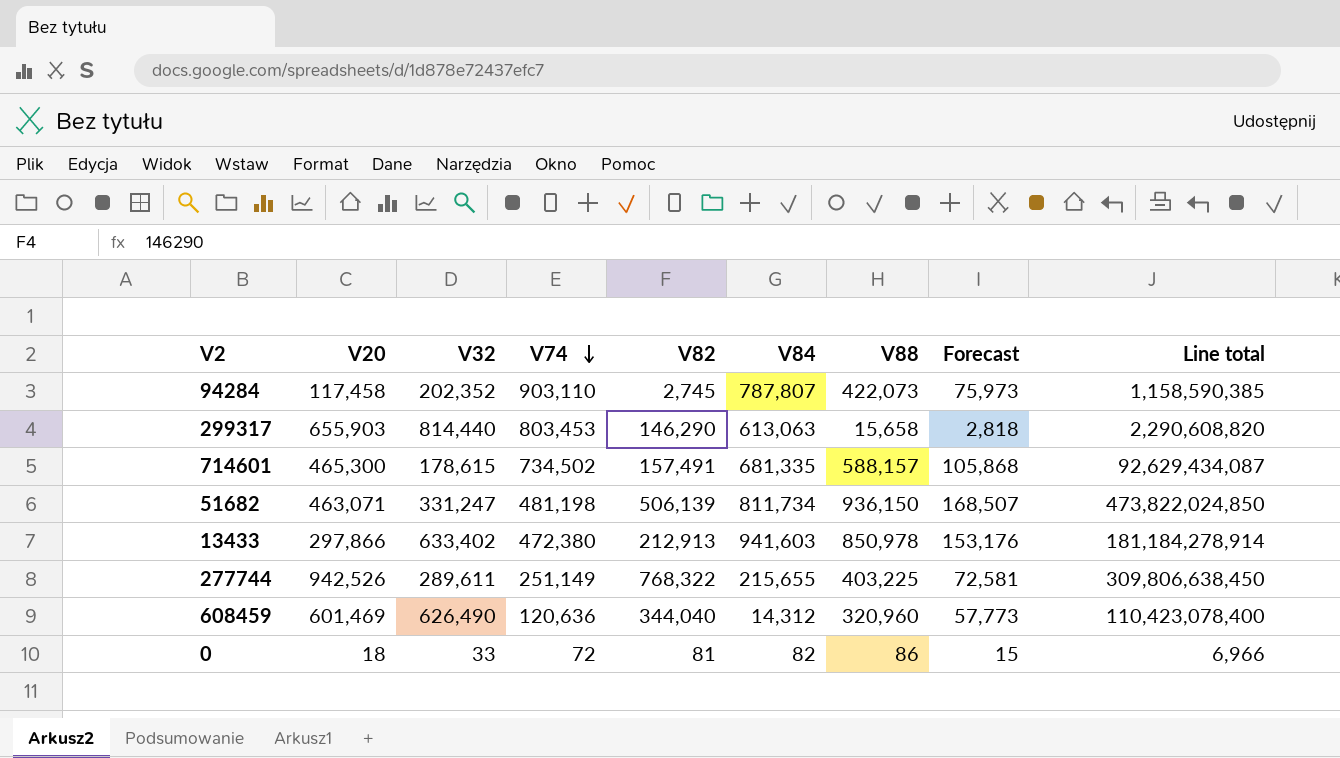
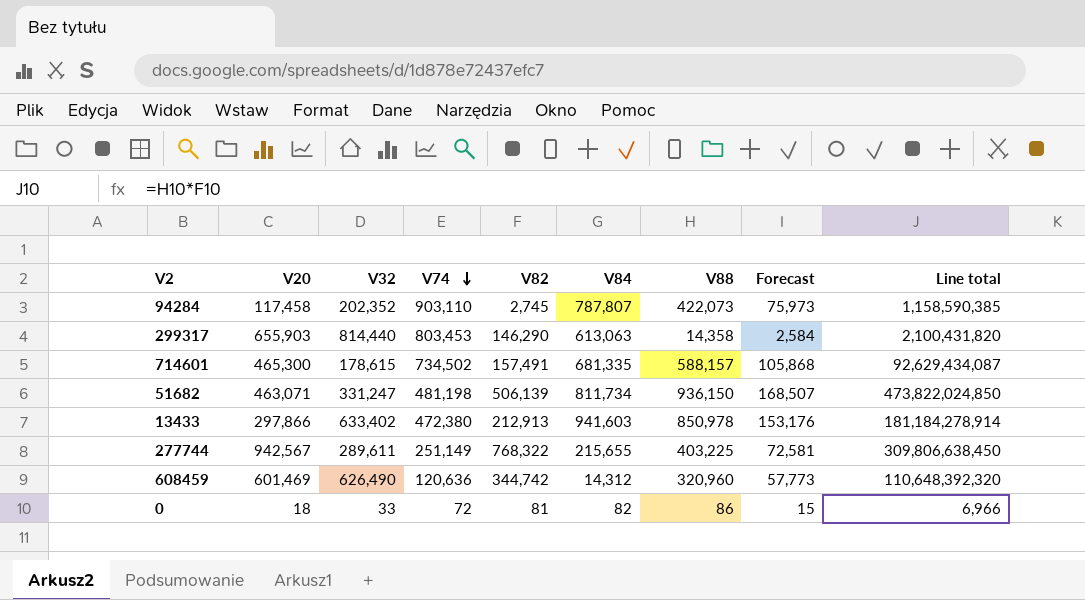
299317 | V88: 15,658 -> 14,358
299317 | Forecast: 2,818 -> 2,584
299317 | Line total: 2,290,608,820 -> 2,100,431,820
277744 | V20: 942,526 -> 942,567
608459 | V82: 344,040 -> 344,742
608459 | Line total: 110,423,078,400 -> 110,648,392,320

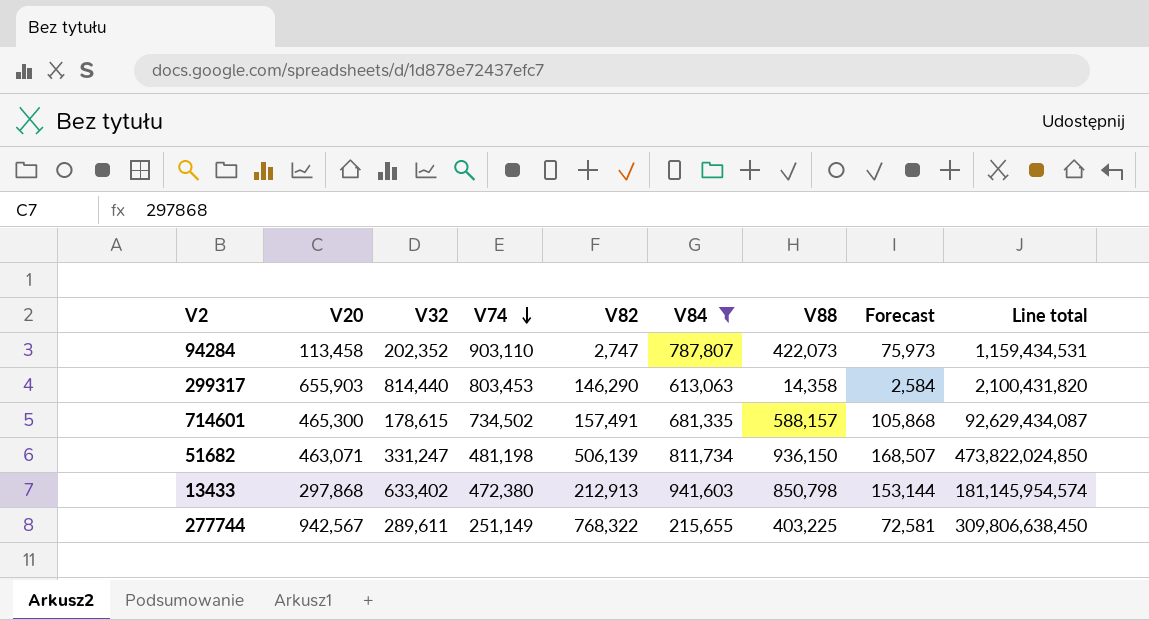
filter: none -> V84 >= 215,655
94284 | V20: 117,458 -> 113,458
94284 | V82: 2,745 -> 2,747
94284 | Line total: 1,158,590,385 -> 1,159,434,531
13433 | V20: 297,866 -> 297,868
13433 | V88: 850,978 -> 850,798
13433 | Forecast: 153,176 -> 153,144
13433 | Line total: 181,184,278,914 -> 181,145,954,574

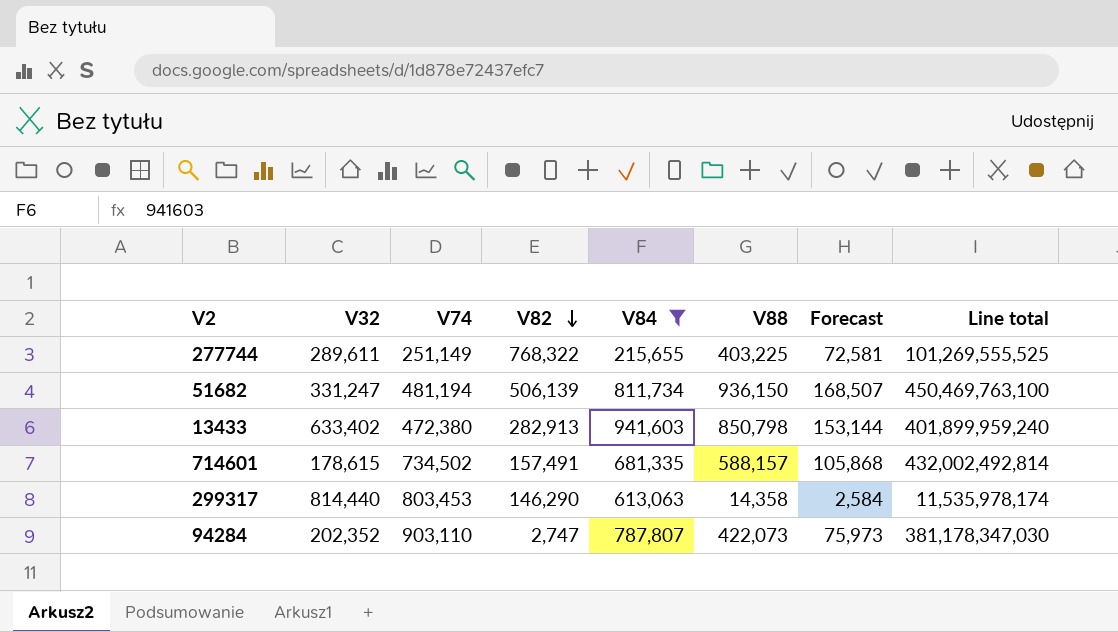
row order: V74 descending -> V82 descending
column V20 | position: 2 -> none
column Line total | formula: [V82] * [V88] -> [V74] * [V88]
51682 | V74: 481,198 -> 481,194
13433 | V82: 212,913 -> 282,913

